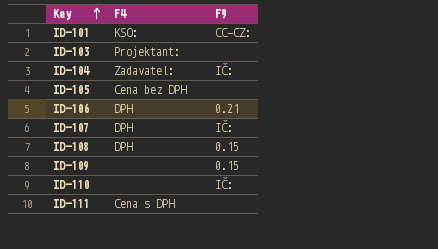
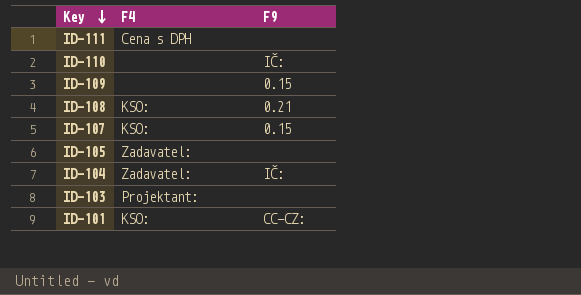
row order: Key ascending -> Key descending
row ID-106: DPH | 0.21 -> none
ID-108 | F4: DPH -> KSO:
ID-108 | F9: 0.15 -> 0.21
ID-107 | F4: DPH -> KSO:
ID-107 | F9: IČ: -> 0.15
ID-105 | F4: Cena bez DPH -> Zadavatel:

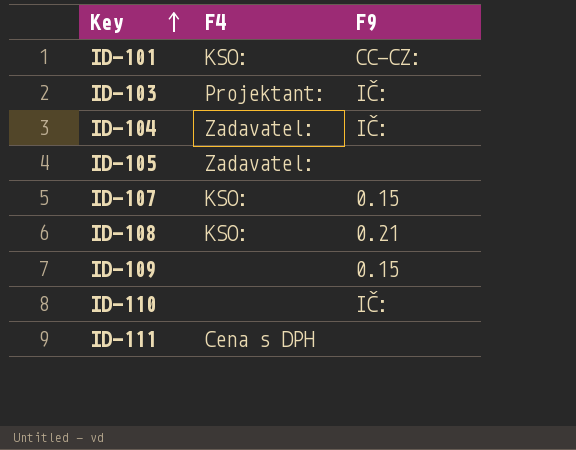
row order: Key descending -> Key ascending
ID-103 | F9: none -> IČ:

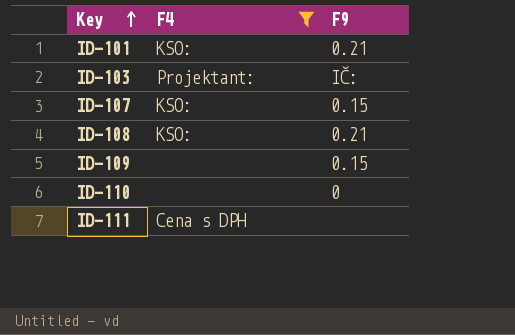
filter: none -> F4 != Zadavatel:
ID-101 | F9: CC-CZ: -> 0.21
ID-110 | F9: IČ: -> 0

